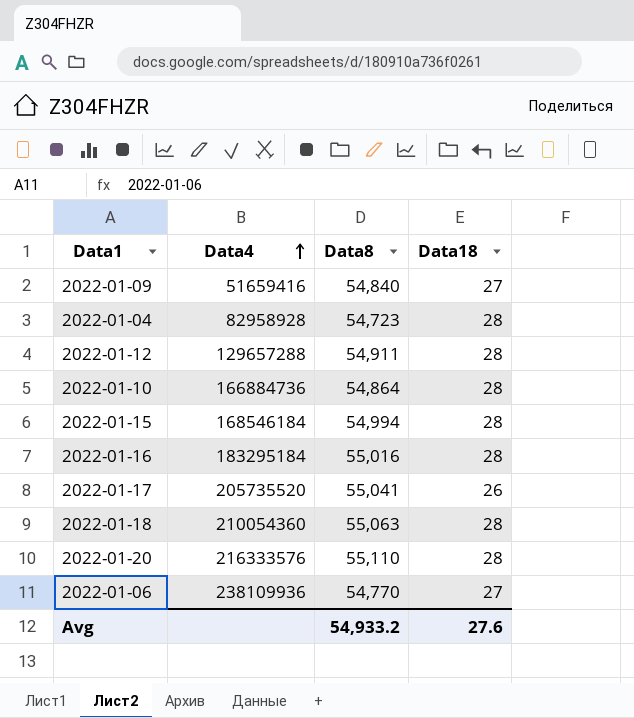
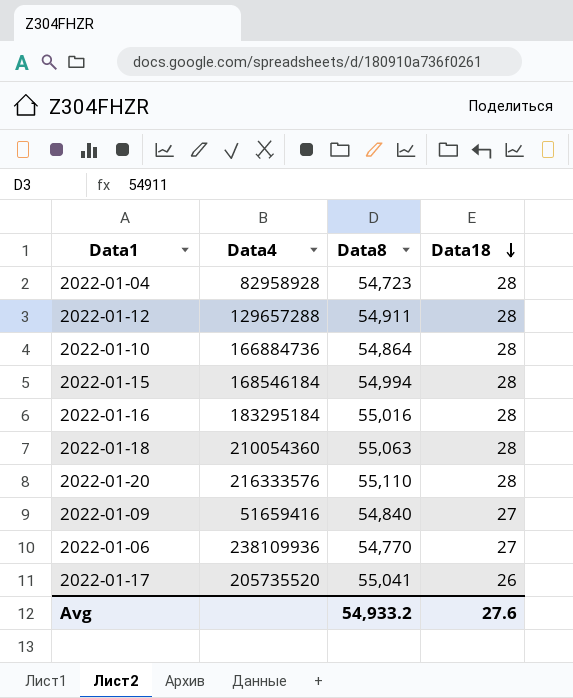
row order: Data4 ascending -> Data18 descending

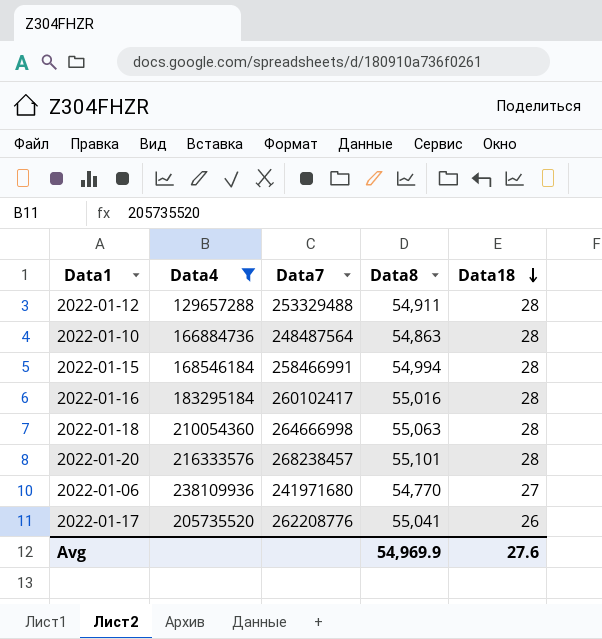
filter: none -> Data4 >= 129657288
column Data7 | position: none -> 3
2022-01-10 | Data8: 54,864 -> 54,863
2022-01-20 | Data8: 55,110 -> 55,101
Avg | Data8: 54,933.2 -> 54,969.9

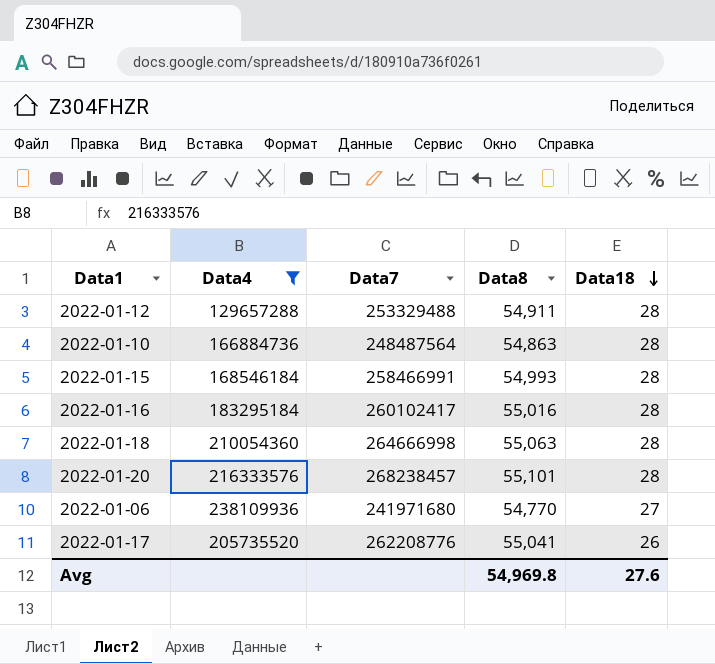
2022-01-15 | Data8: 54,994 -> 54,993
Avg | Data8: 54,969.9 -> 54,969.8

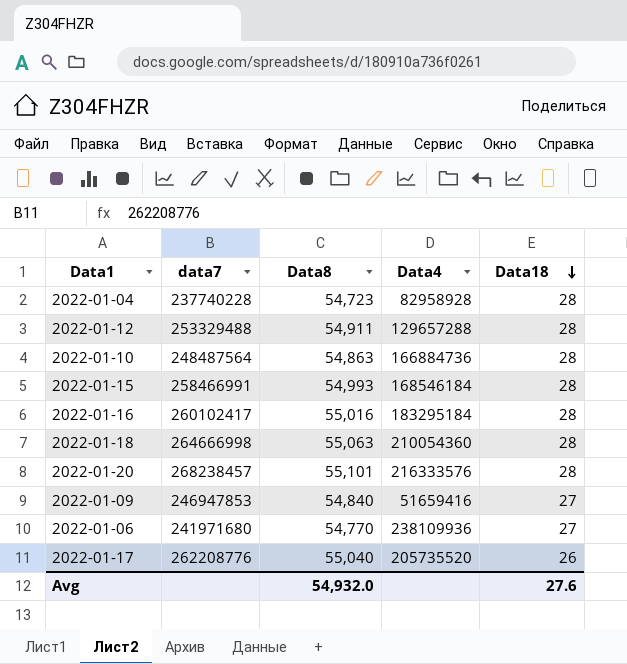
filter: Data4 >= 129657288 -> none
column name: Data7 -> data7
column Data4 | position: 2 -> 4
2022-01-17 | Data8: 55,041 -> 55,040
Avg | Data8: 54,969.8 -> 54,932.0

